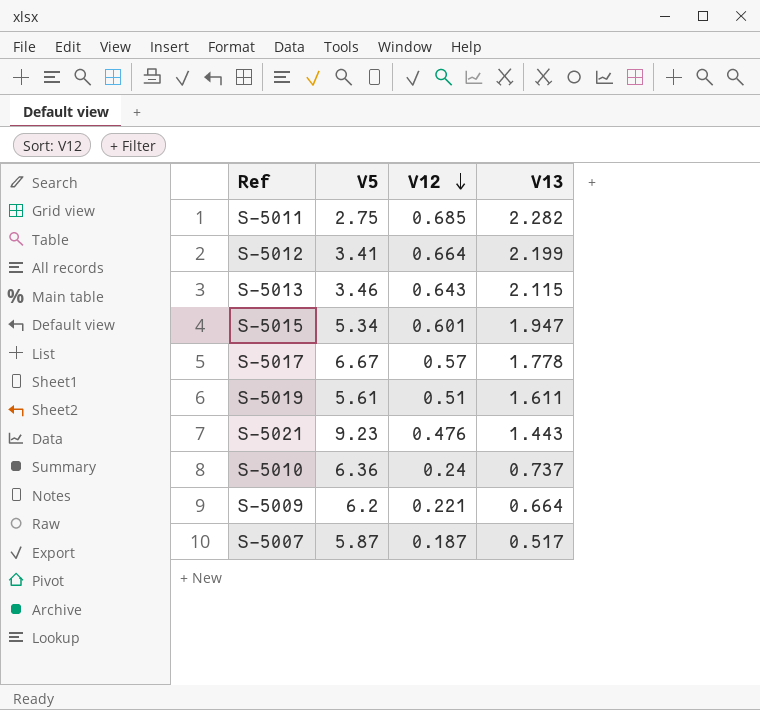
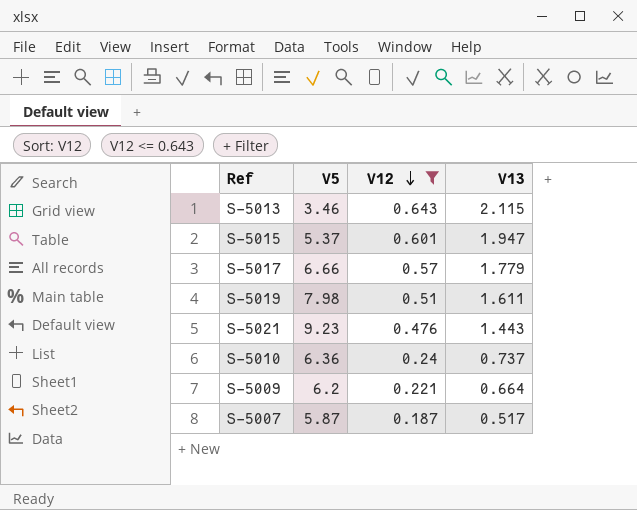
filter: none -> V12 <= 0.643
S-5015 | V5: 5.34 -> 5.37
S-5017 | V5: 6.67 -> 6.66
S-5017 | V13: 1.778 -> 1.779
S-5019 | V5: 5.61 -> 7.98

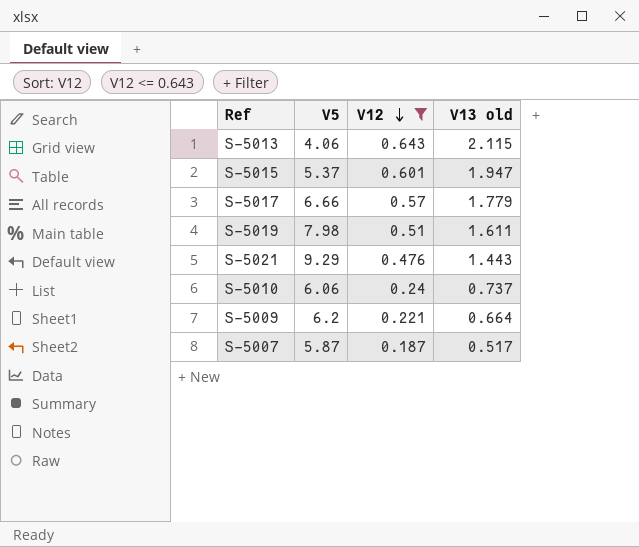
column name: V13 -> V13 old
S-5013 | V5: 3.46 -> 4.06
S-5021 | V5: 9.23 -> 9.29
S-5010 | V5: 6.36 -> 6.06

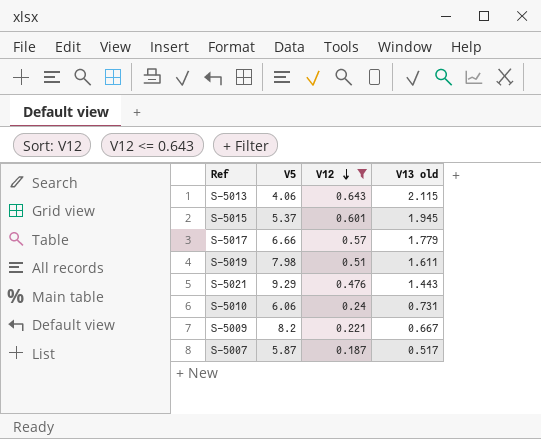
S-5015 | V13 old: 1.947 -> 1.945
S-5010 | V13 old: 0.737 -> 0.731
S-5009 | V5: 6.2 -> 8.2
S-5009 | V13 old: 0.664 -> 0.667

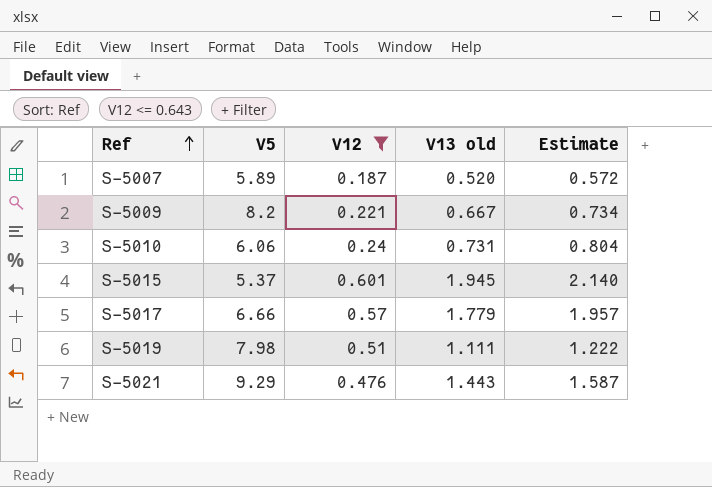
row order: V12 descending -> Ref ascending
column Estimate | formula: none -> [V13 old] * 1.1
row S-5013: 4.06 | 0.643 | 2.115 -> none
S-5007 | V5: 5.87 -> 5.89
S-5007 | V13 old: 0.517 -> 0.520
S-5019 | V13 old: 1.611 -> 1.111

